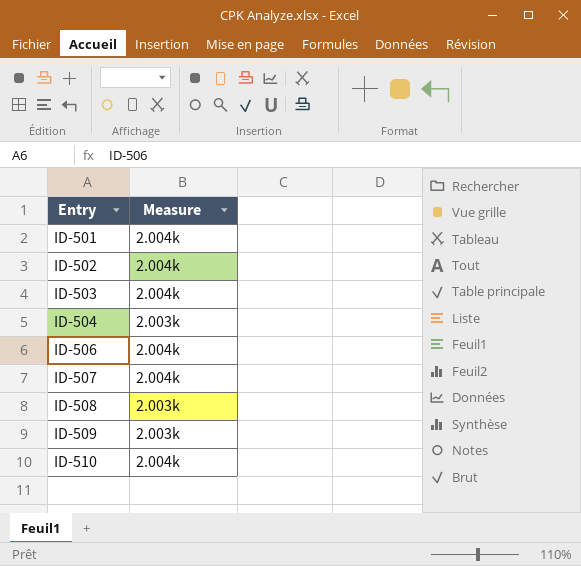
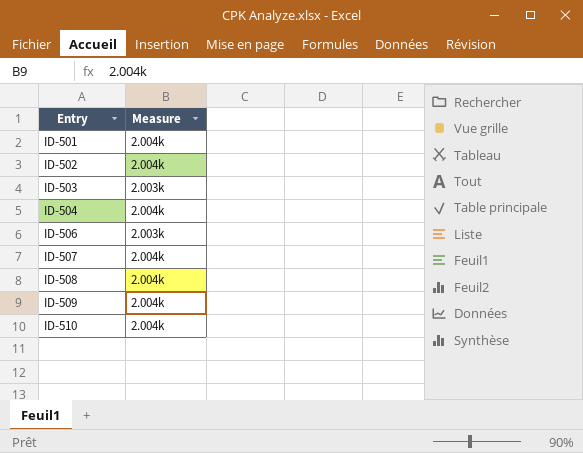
ID-503 | Measure: 2.004k -> 2.003k
ID-504 | Measure: 2.003k -> 2.004k
ID-506 | Measure: 2.004k -> 2.003k
ID-508 | Measure: 2.003k -> 2.004k
ID-509 | Measure: 2.003k -> 2.004k

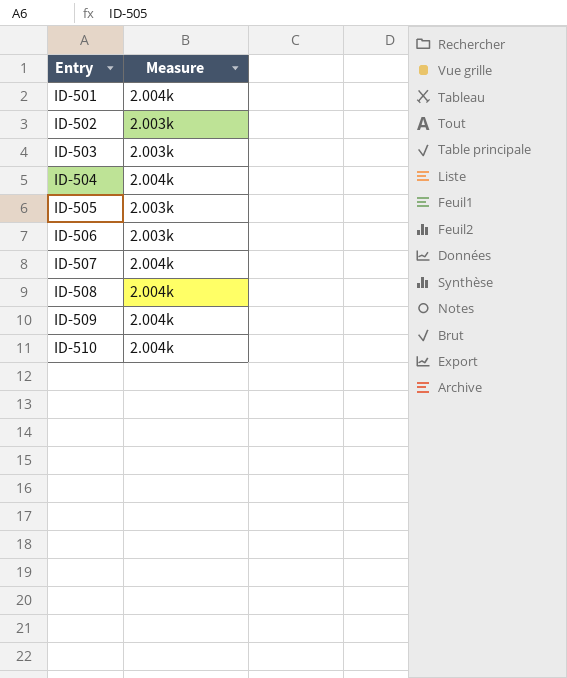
ID-502 | Measure: 2.004k -> 2.003k
row ID-505: none -> 2.003k

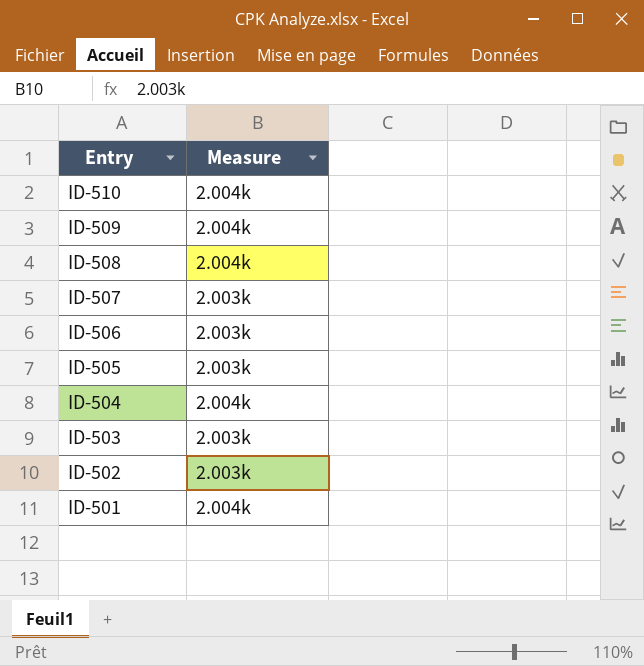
row order: Entry ascending -> Entry descending
ID-507 | Measure: 2.004k -> 2.003k

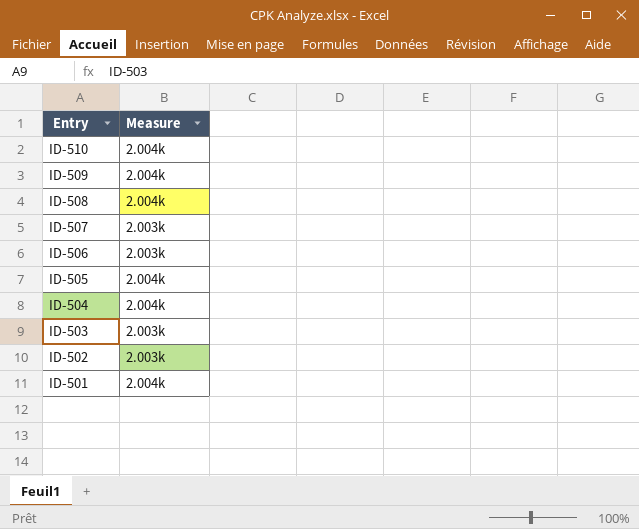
ID-505 | Measure: 2.003k -> 2.004k

